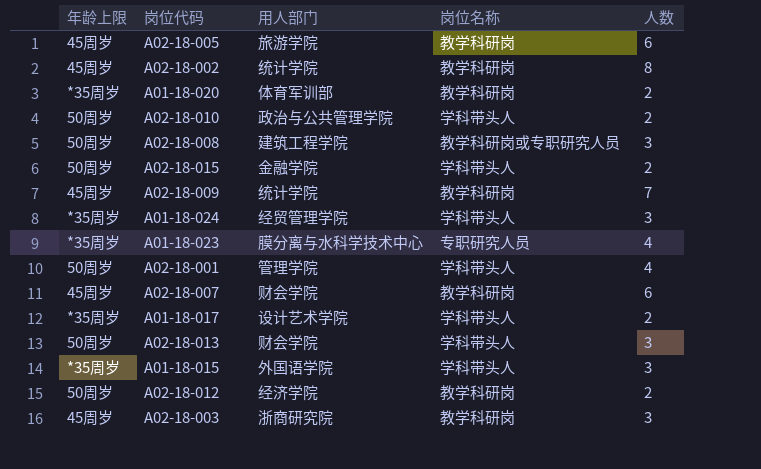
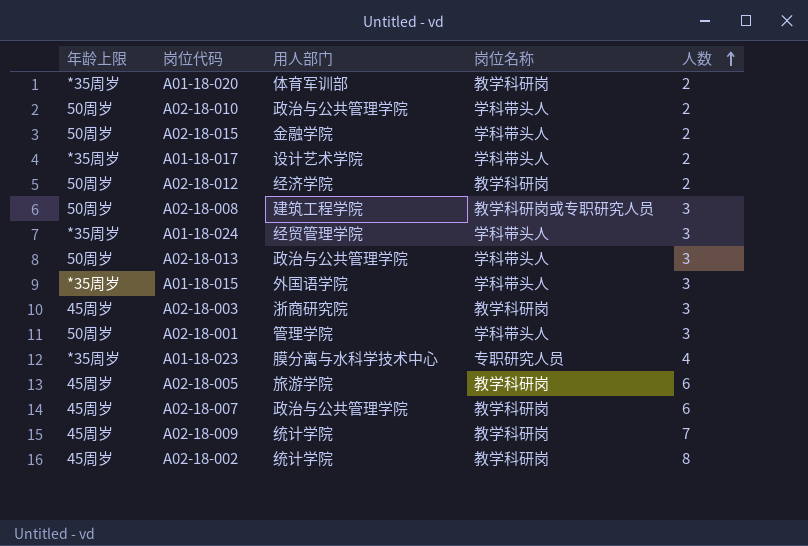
row order: none -> 人数 ascending
A02-18-013 | 用人部门: 财会学院 -> 政治与公共管理学院
A02-18-001 | 人数: 4 -> 3
A02-18-007 | 用人部门: 财会学院 -> 政治与公共管理学院

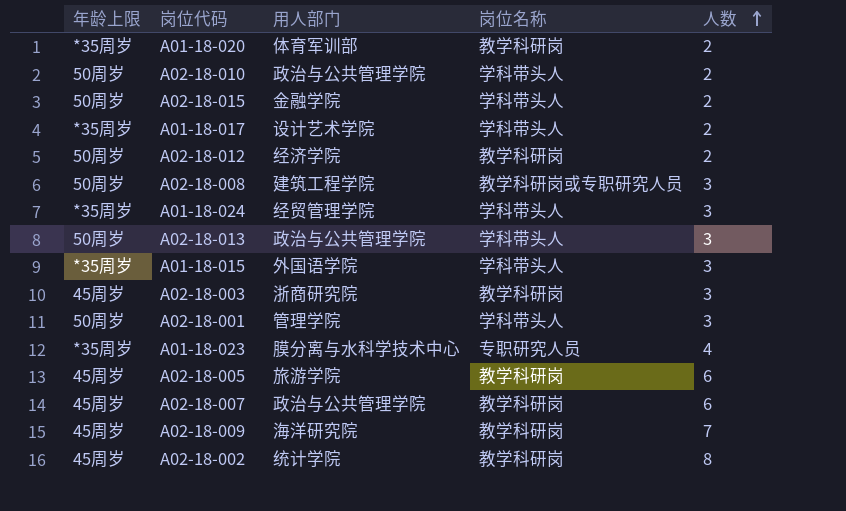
A02-18-009 | 用人部门: 统计学院 -> 海洋研究院

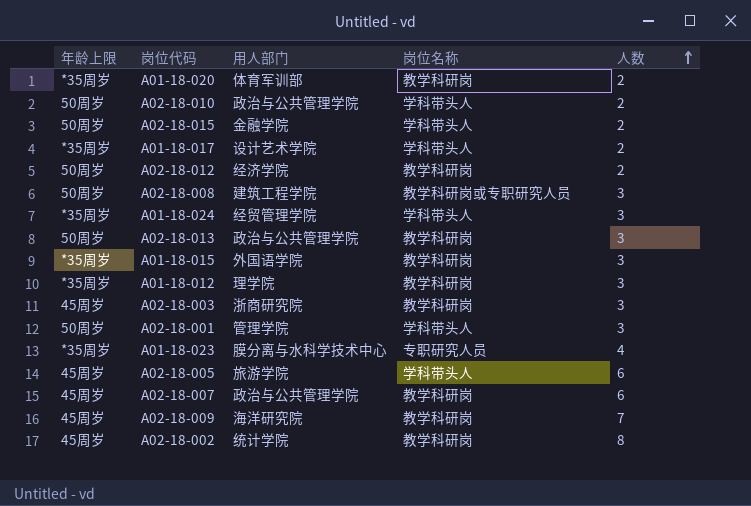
A02-18-013 | 岗位名称: 学科带头人 -> 教学科研岗
A01-18-015 | 岗位名称: 学科带头人 -> 教学科研岗
row A01-18-012: none -> *35周岁 | 理学院 | 教学科研岗 | 3
A02-18-005 | 岗位名称: 教学科研岗 -> 学科带头人

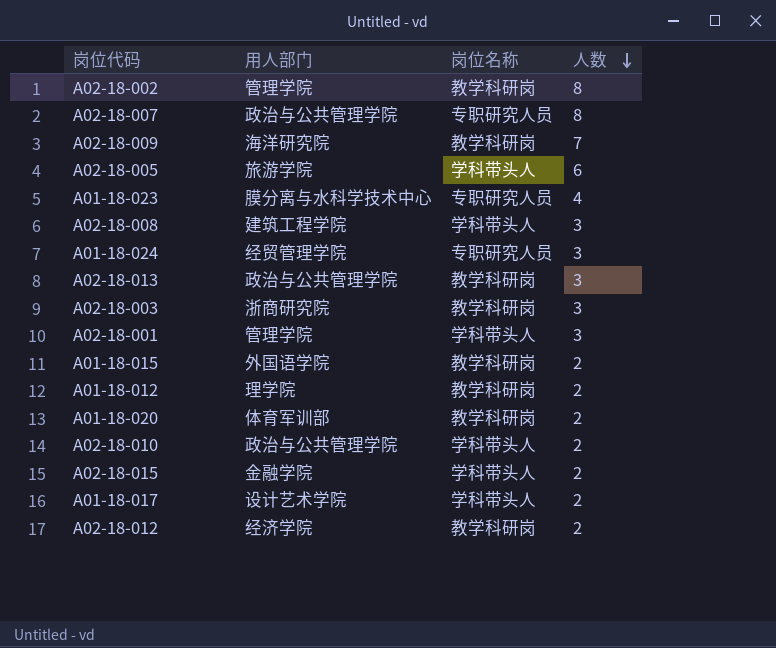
row order: 人数 ascending -> 人数 descending
column 年龄上限 | position: 1 -> none
A02-18-002 | 用人部门: 统计学院 -> 管理学院
A02-18-007 | 岗位名称: 教学科研岗 -> 专职研究人员
A02-18-007 | 人数: 6 -> 8
A02-18-008 | 岗位名称: 教学科研岗或专职研究人员 -> 学科带头人
A01-18-024 | 岗位名称: 学科带头人 -> 专职研究人员
A01-18-015 | 人数: 3 -> 2
A01-18-012 | 人数: 3 -> 2

